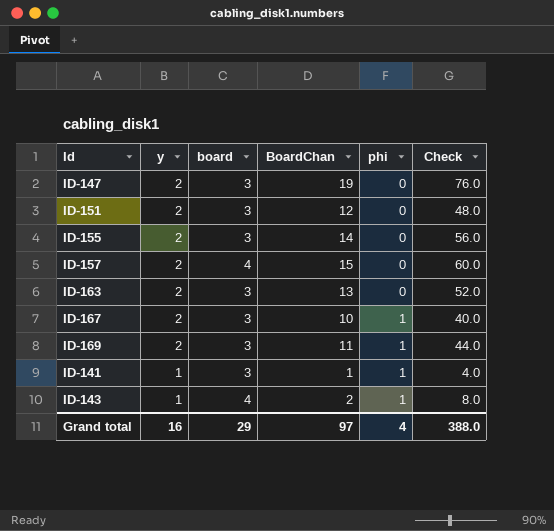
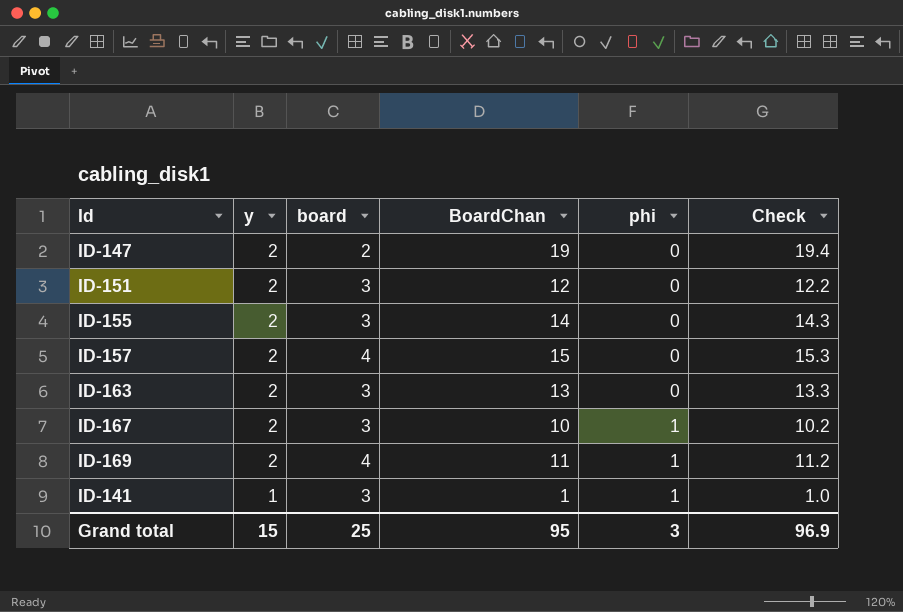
column Check | formula: [BoardChan] * 4 -> [BoardChan] * 1.02
row ID-143: 1 | 4 | 2 | 1 | 8.0 -> none
ID-147 | board: 3 -> 2
ID-169 | board: 3 -> 4
Grand total | y: 16 -> 15
Grand total | board: 29 -> 25
Grand total | BoardChan: 97 -> 95
Grand total | phi: 4 -> 3
Grand total | Check: 388.0 -> 96.9

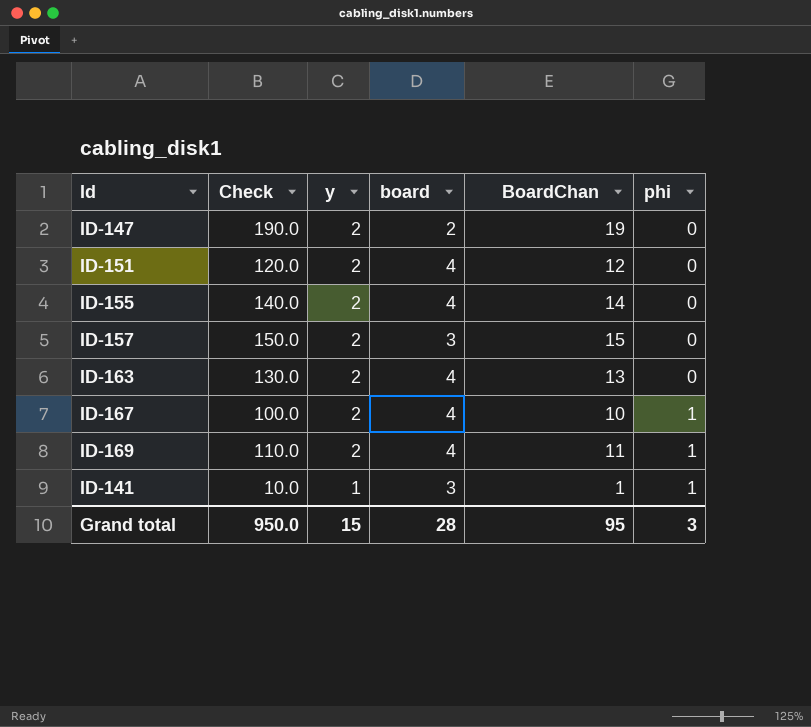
column Check | formula: [BoardChan] * 1.02 -> [BoardChan] * 10
column Check | position: 6 -> 2
ID-151 | board: 3 -> 4
ID-155 | board: 3 -> 4
ID-157 | board: 4 -> 3
ID-163 | board: 3 -> 4
ID-167 | board: 3 -> 4
Grand total | Check: 96.9 -> 950.0
Grand total | board: 25 -> 28

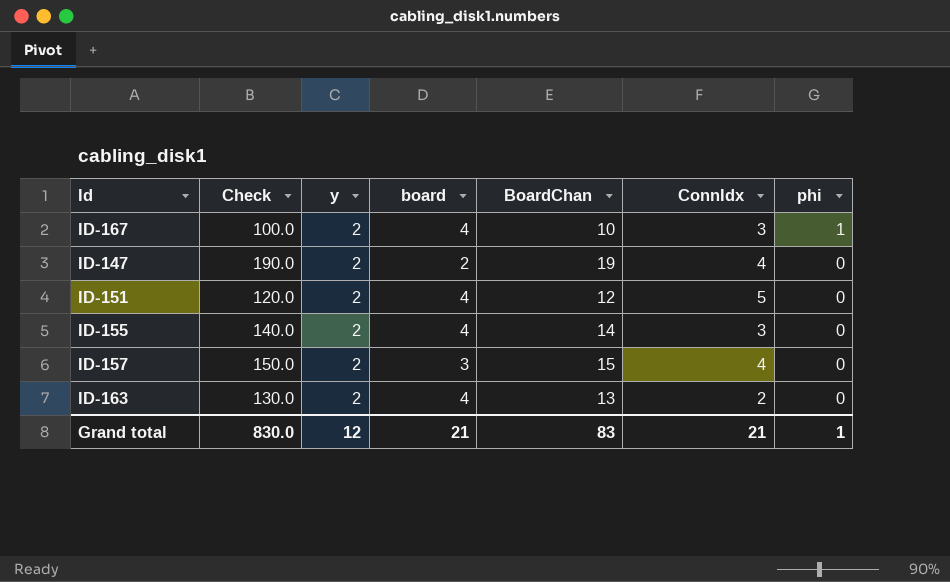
row order: y descending -> phi descending
column ConnIdx | position: none -> 6
row ID-169: 110.0 | 2 | 4 | 11 | 1 -> none
row ID-141: 10.0 | 1 | 3 | 1 | 1 -> none
Grand total | Check: 950.0 -> 830.0
Grand total | y: 15 -> 12
Grand total | board: 28 -> 21
Grand total | BoardChan: 95 -> 83
Grand total | phi: 3 -> 1

